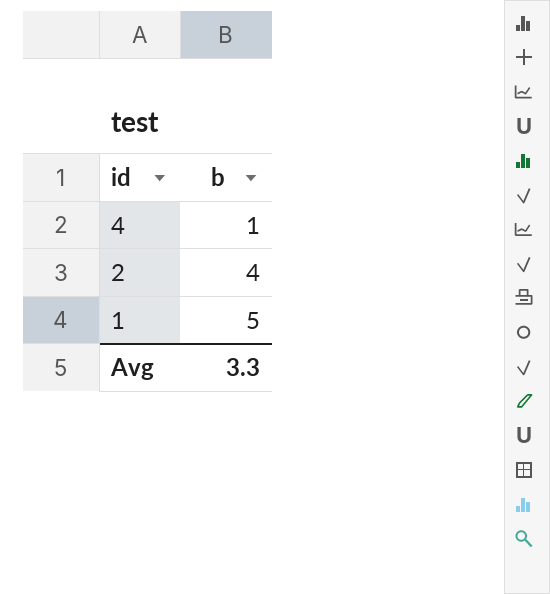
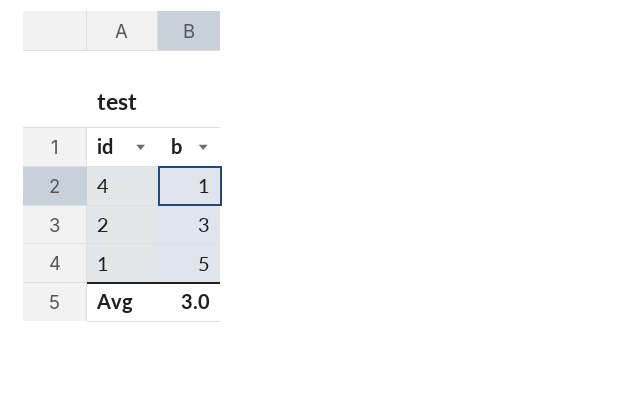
2 | b: 4 -> 3
Avg | b: 3.3 -> 3.0

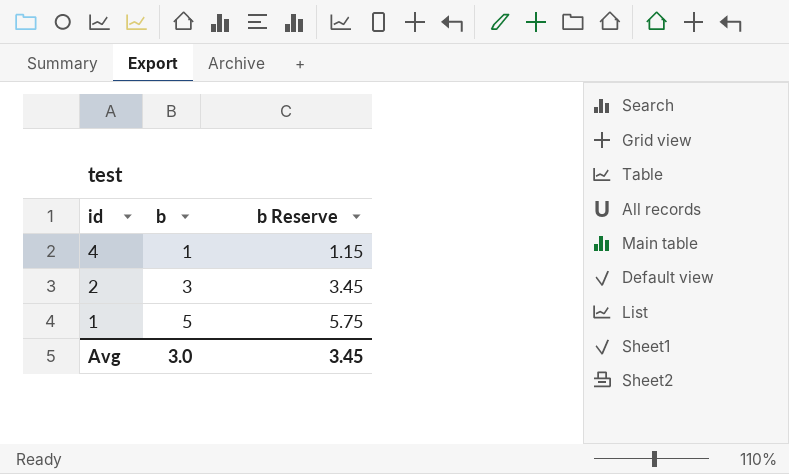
column b Reserve | formula: none -> [b] * 1.15

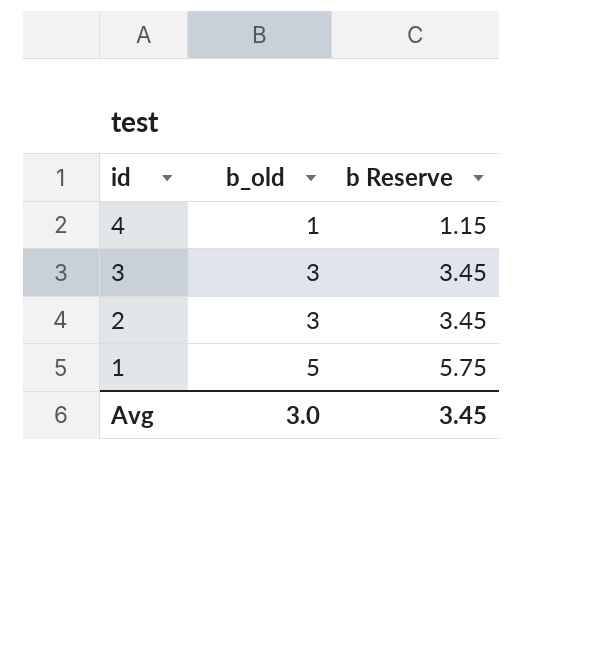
column name: b -> b_old
row 3: none -> 3 | 3.45

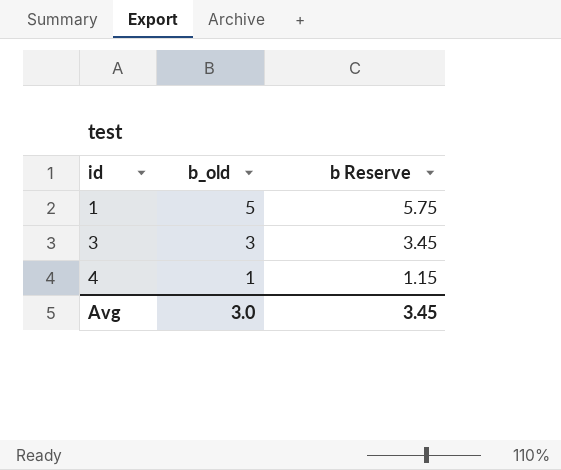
row order: id descending -> id ascending
row 2: 3 | 3.45 -> none

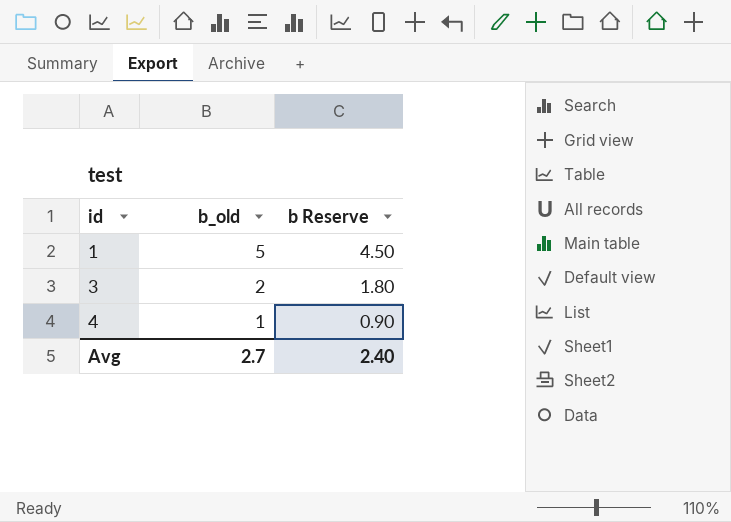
column b Reserve | formula: [b_old] * 1.15 -> [b_old] * 0.9
3 | b_old: 3 -> 2
Avg | b_old: 3.0 -> 2.7
Avg | b Reserve: 3.45 -> 2.40

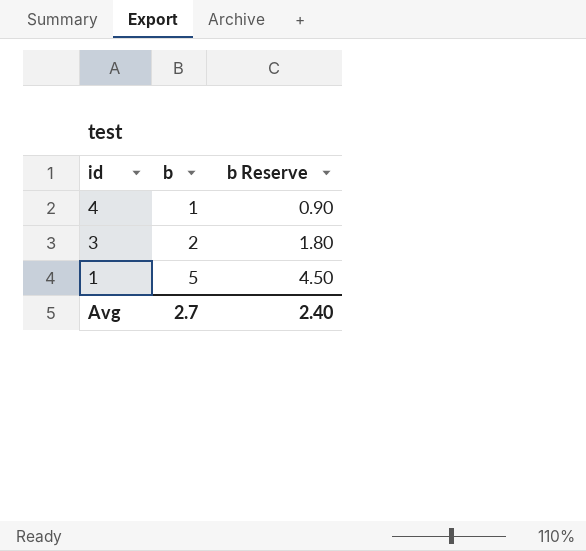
row order: id ascending -> id descending
column name: b_old -> b

